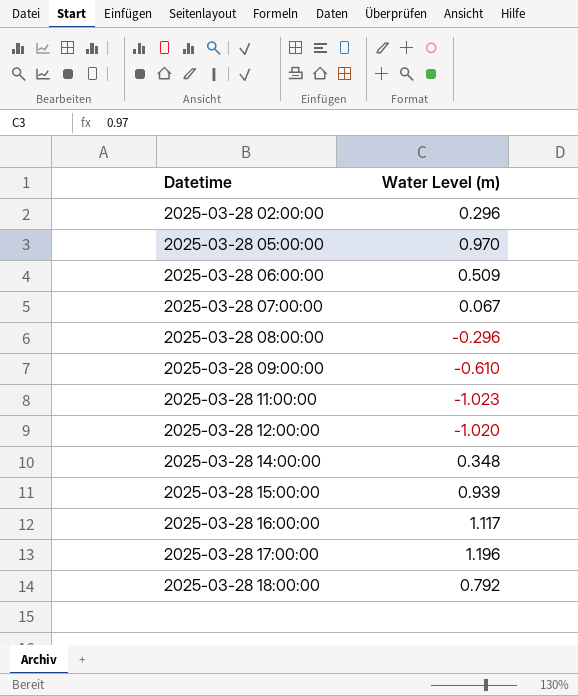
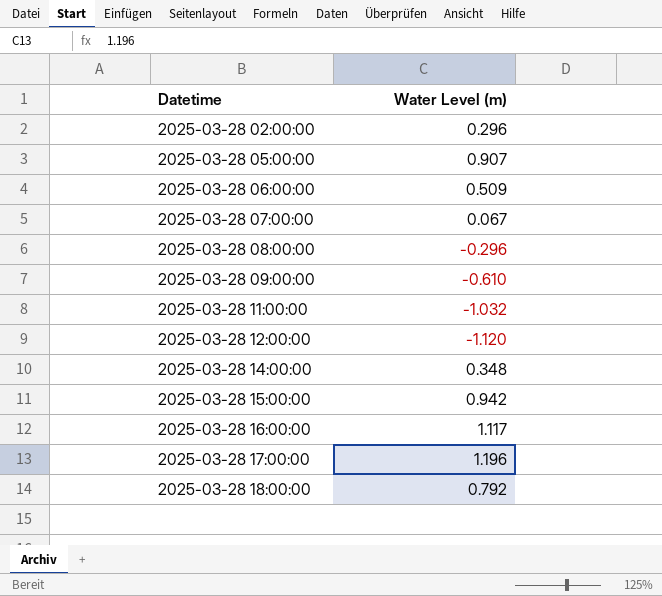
2025-03-28 05:00:00 | Water Level (m): 0.970 -> 0.907
2025-03-28 11:00:00 | Water Level (m): -1.023 -> -1.032
2025-03-28 12:00:00 | Water Level (m): -1.020 -> -1.120
2025-03-28 15:00:00 | Water Level (m): 0.939 -> 0.942

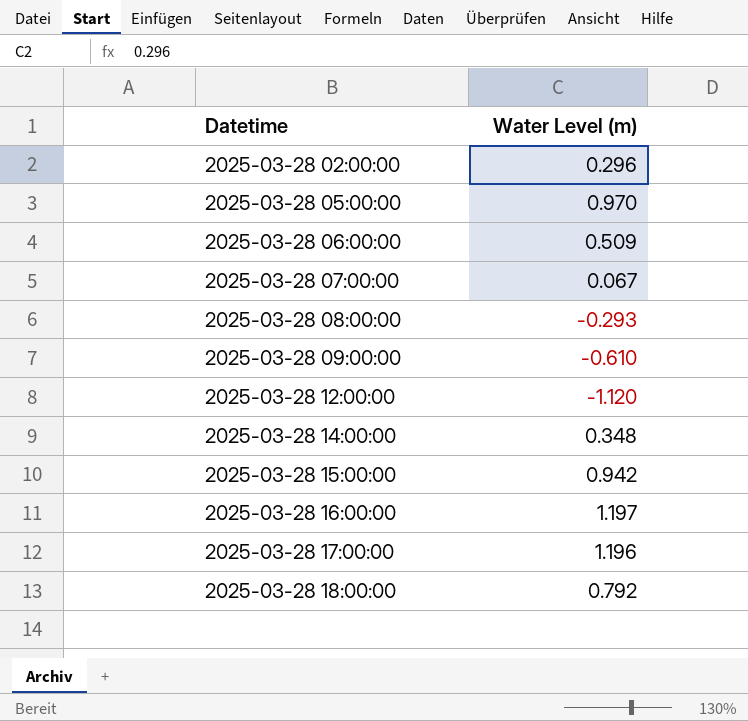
row 2025-03-28 11:00:00: -1.032 -> none
2025-03-28 05:00:00 | Water Level (m): 0.907 -> 0.970
2025-03-28 08:00:00 | Water Level (m): -0.296 -> -0.293
2025-03-28 16:00:00 | Water Level (m): 1.117 -> 1.197

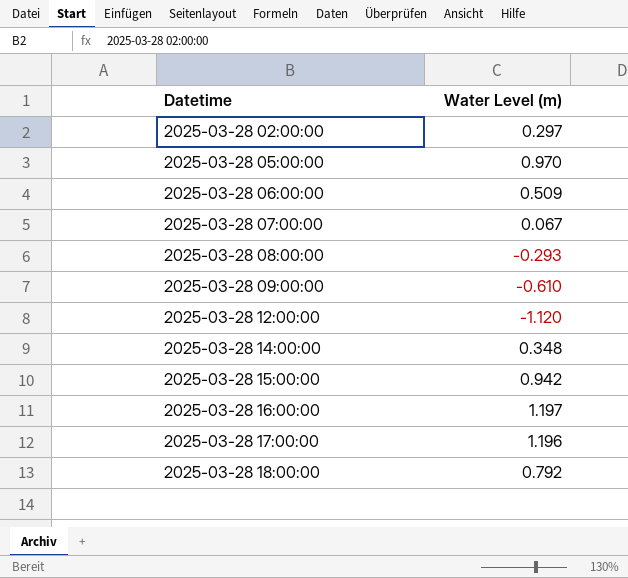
2025-03-28 02:00:00 | Water Level (m): 0.296 -> 0.297

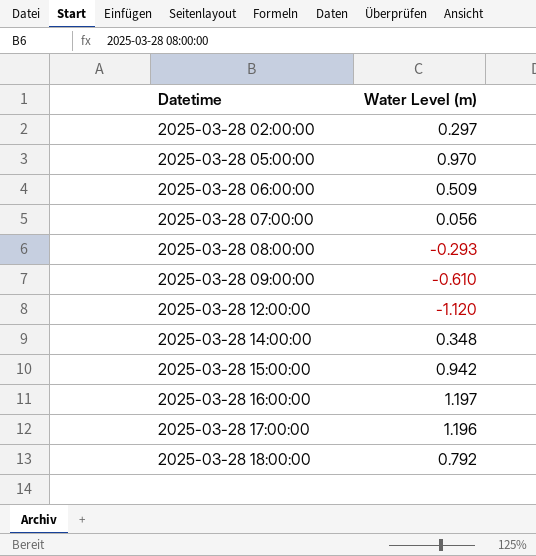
2025-03-28 07:00:00 | Water Level (m): 0.067 -> 0.056

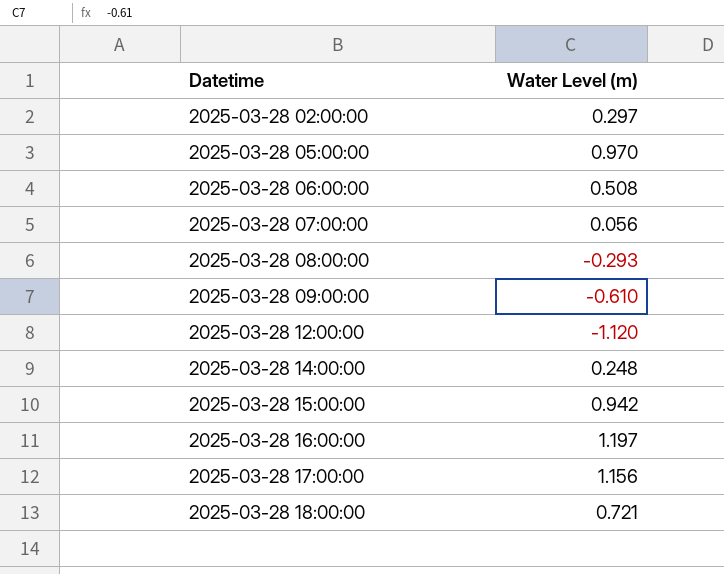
2025-03-28 06:00:00 | Water Level (m): 0.509 -> 0.508
2025-03-28 14:00:00 | Water Level (m): 0.348 -> 0.248
2025-03-28 17:00:00 | Water Level (m): 1.196 -> 1.156
2025-03-28 18:00:00 | Water Level (m): 0.792 -> 0.721

